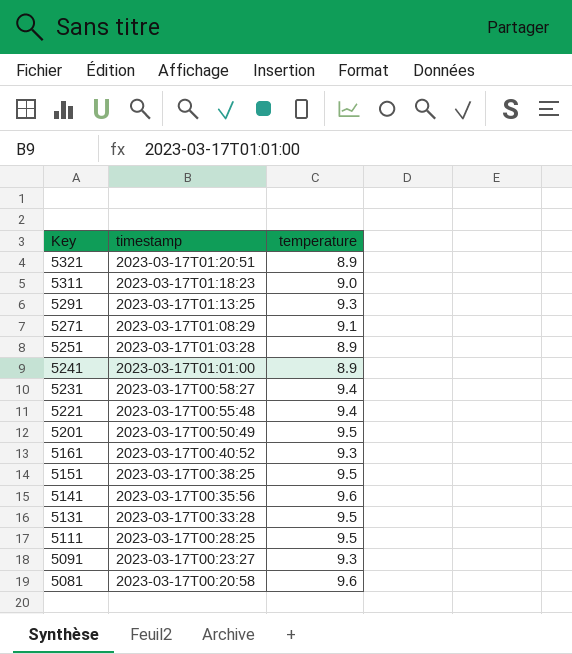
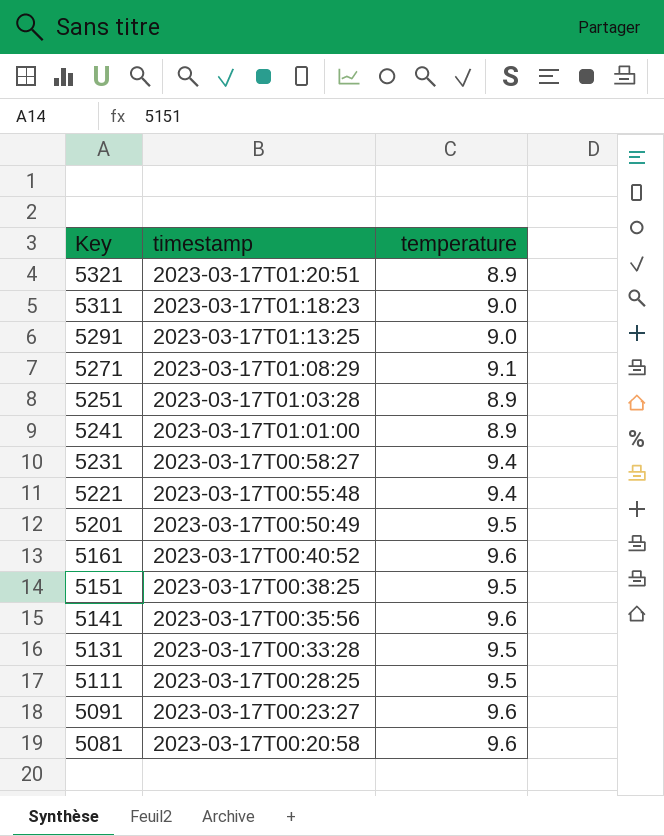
5291 | temperature: 9.3 -> 9.0
5161 | temperature: 9.3 -> 9.6
5091 | temperature: 9.3 -> 9.6

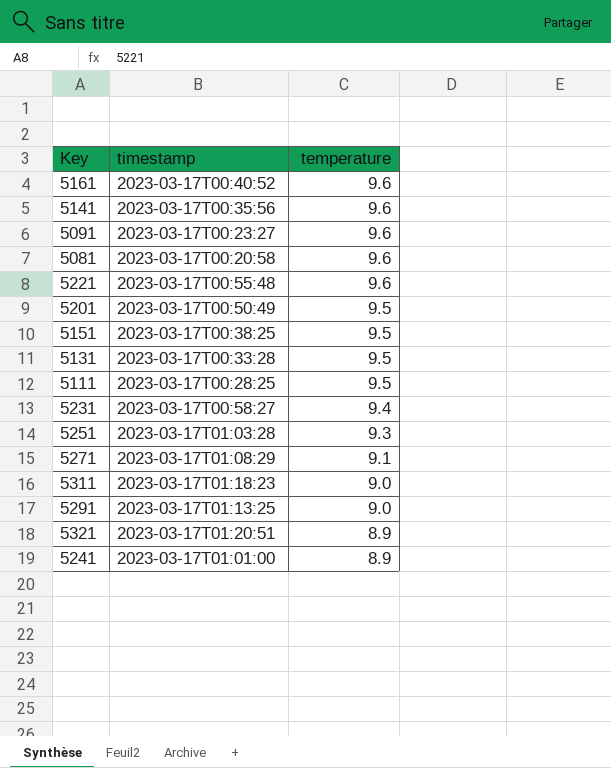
row order: Key descending -> temperature descending
5221 | temperature: 9.4 -> 9.6
5251 | temperature: 8.9 -> 9.3

